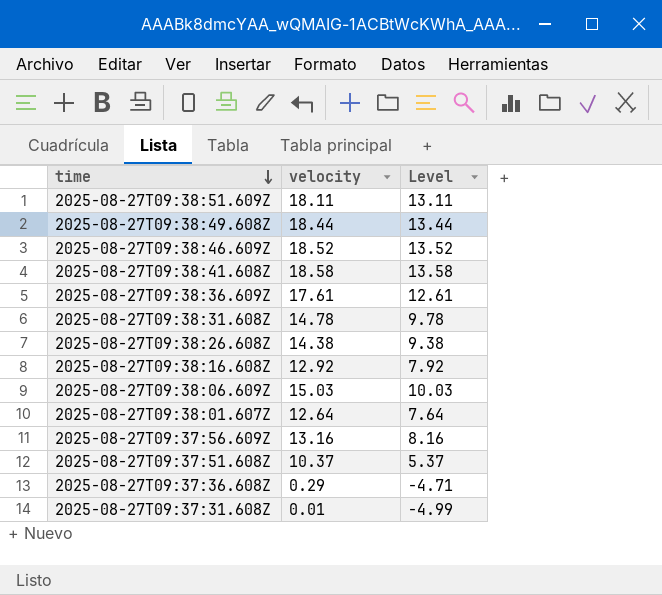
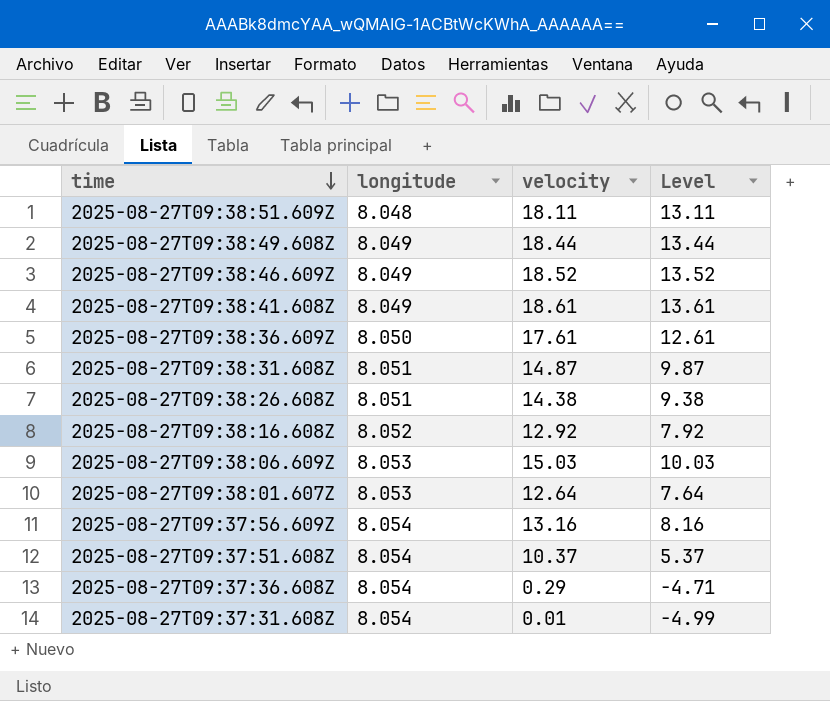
column longitude | position: none -> 2
2025-08-27T09:38:41.608Z | velocity: 18.58 -> 18.61
2025-08-27T09:38:41.608Z | Level: 13.58 -> 13.61
2025-08-27T09:38:31.608Z | velocity: 14.78 -> 14.87
2025-08-27T09:38:31.608Z | Level: 9.78 -> 9.87

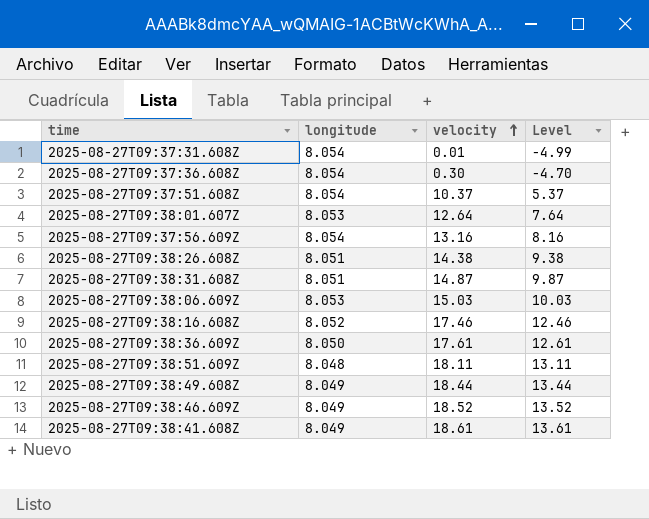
row order: time descending -> velocity ascending
2025-08-27T09:37:36.608Z | velocity: 0.29 -> 0.30
2025-08-27T09:37:36.608Z | Level: -4.71 -> -4.70
2025-08-27T09:38:16.608Z | velocity: 12.92 -> 17.46
2025-08-27T09:38:16.608Z | Level: 7.92 -> 12.46

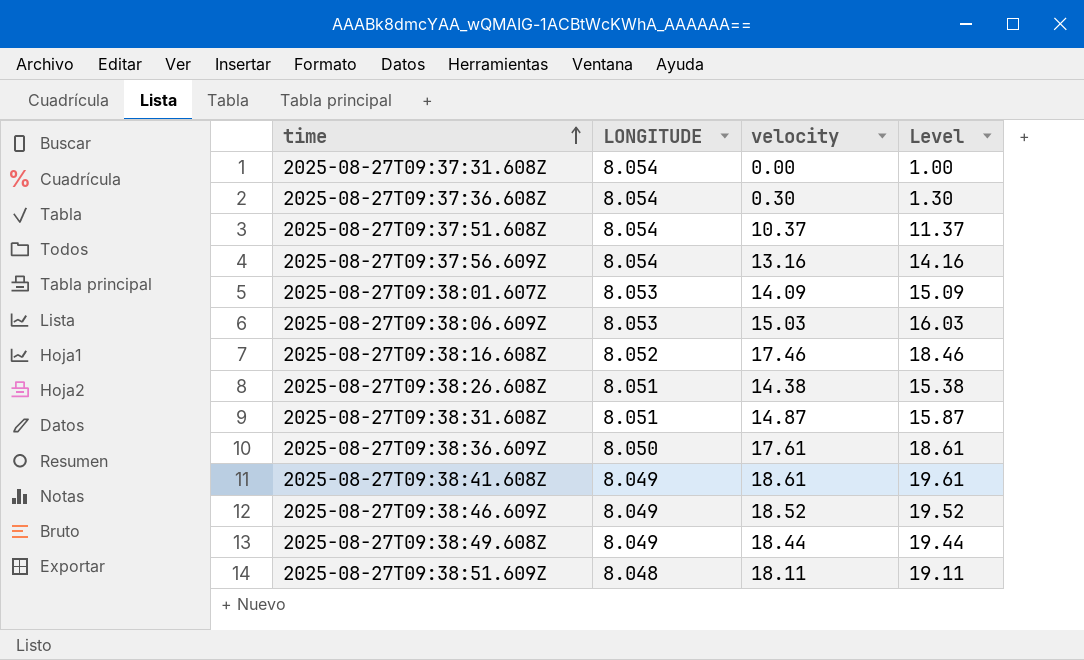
row order: velocity ascending -> time ascending
column name: longitude -> LONGITUDE
column Level | formula: [velocity] - 5 -> [velocity] + 1
2025-08-27T09:37:31.608Z | velocity: 0.01 -> 0.00
2025-08-27T09:38:01.607Z | velocity: 12.64 -> 14.09

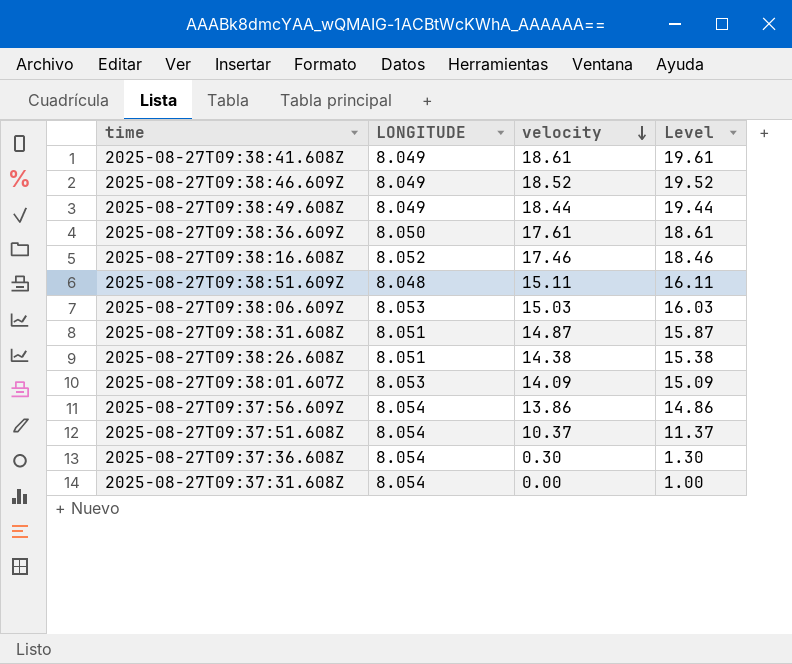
row order: time ascending -> velocity descending
2025-08-27T09:38:51.609Z | velocity: 18.11 -> 15.11
2025-08-27T09:38:51.609Z | Level: 19.11 -> 16.11
2025-08-27T09:37:56.609Z | velocity: 13.16 -> 13.86
2025-08-27T09:37:56.609Z | Level: 14.16 -> 14.86

